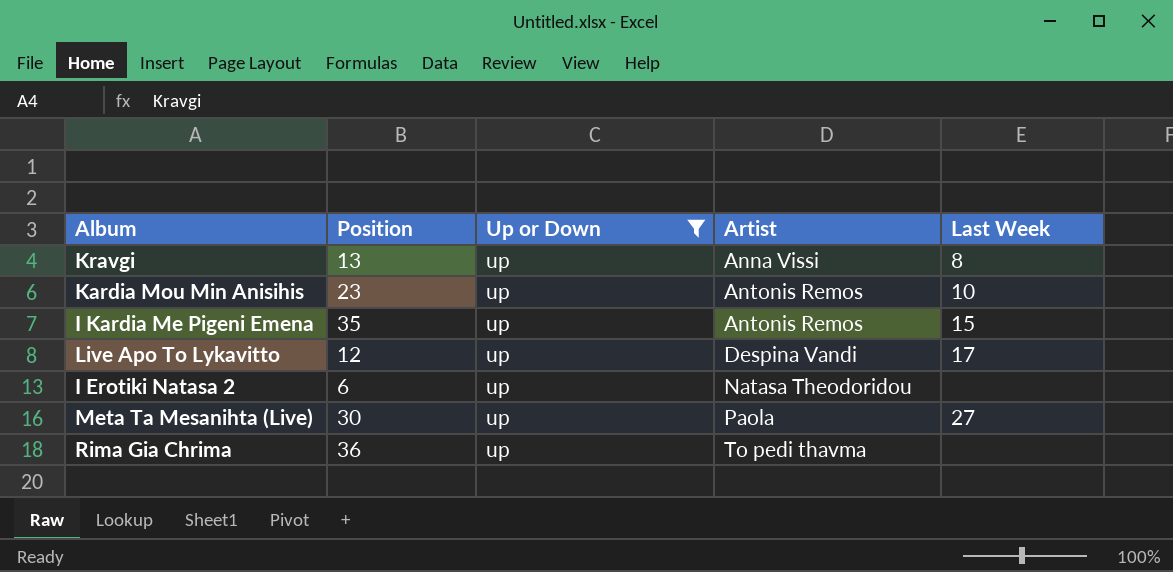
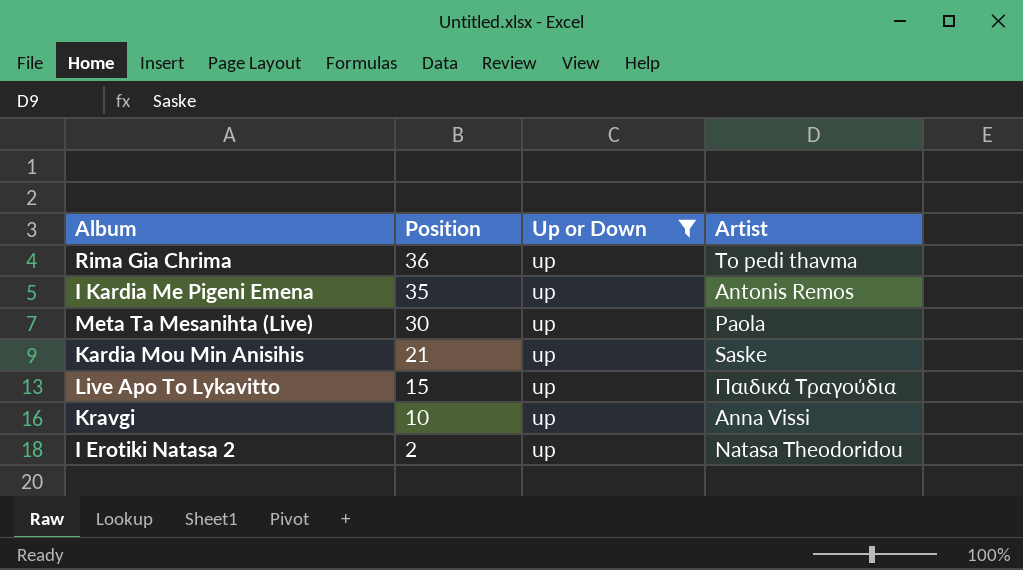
row order: Artist ascending -> Position descending
column Last Week | position: 5 -> none
Kardia Mou Min Anisihis | Position: 23 -> 21
Kardia Mou Min Anisihis | Artist: Antonis Remos -> Saske
Live Apo To Lykavitto | Position: 12 -> 15
Live Apo To Lykavitto | Artist: Despina Vandi -> Παιδικά Τραγούδια
Kravgi | Position: 13 -> 10
I Erotiki Natasa 2 | Position: 6 -> 2

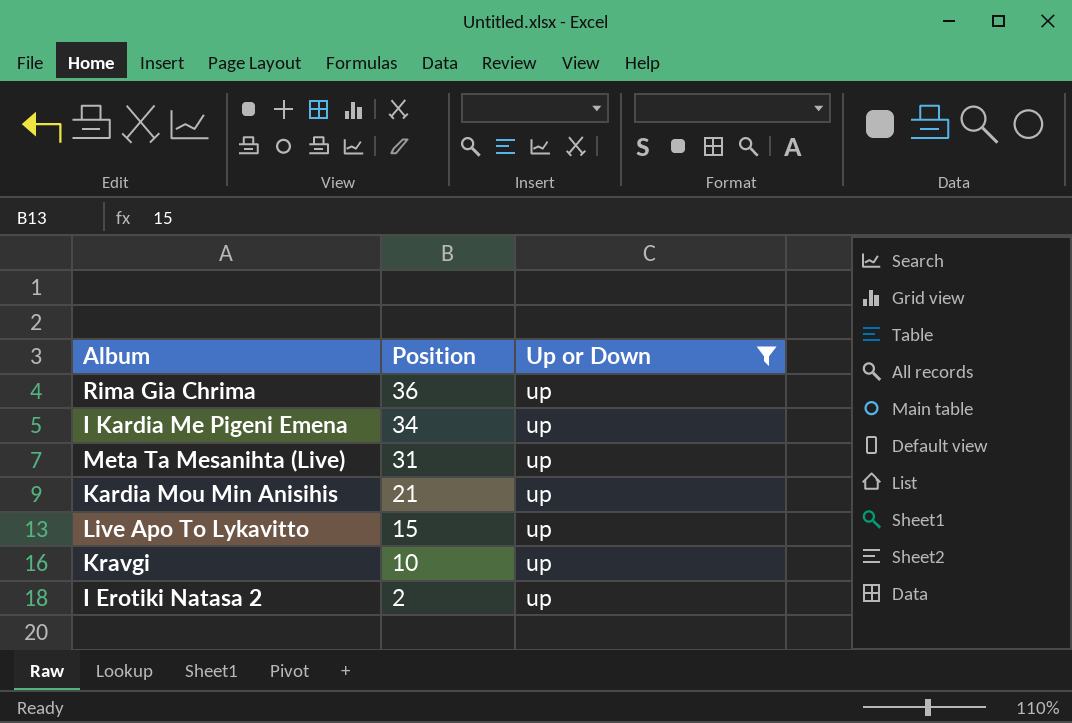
column Artist | position: 4 -> none
I Kardia Me Pigeni Emena | Position: 35 -> 34
Meta Ta Mesanihta (Live) | Position: 30 -> 31

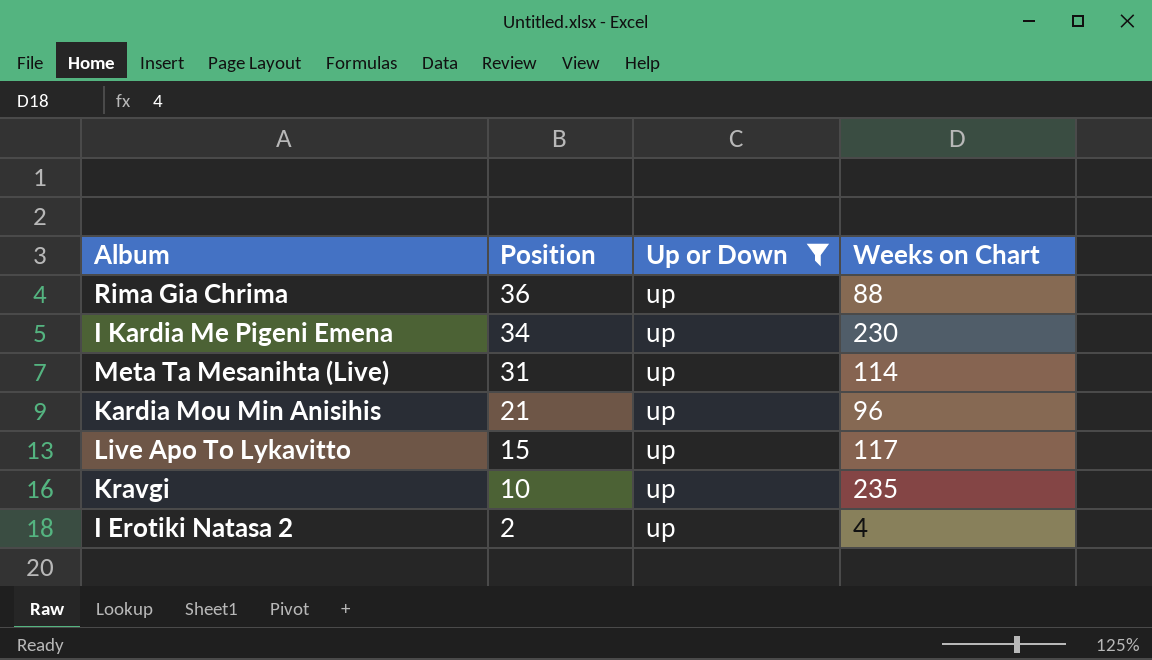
column Weeks on Chart | position: none -> 4

